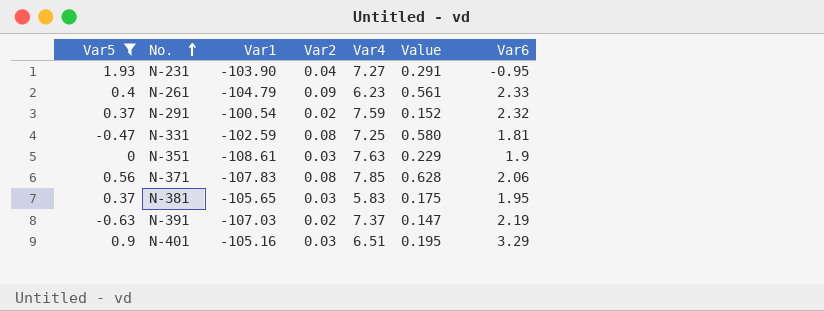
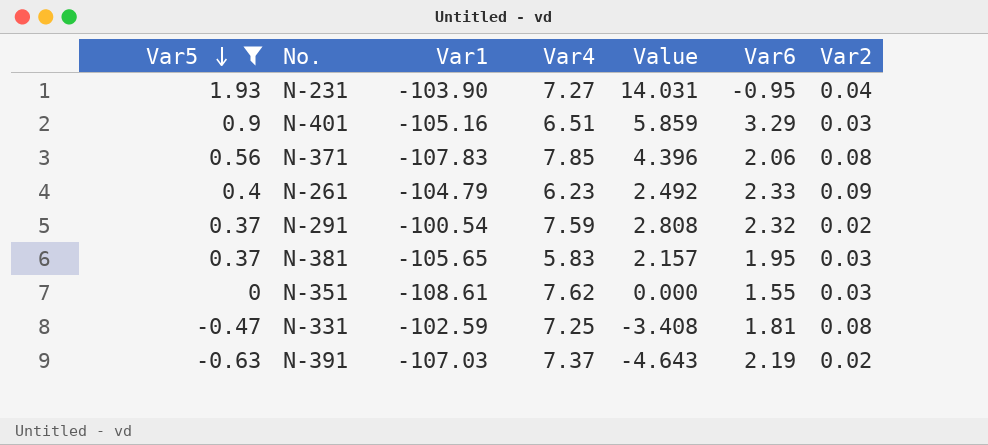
row order: No. ascending -> Var5 descending
column Value | formula: [Var2] * [Var4] -> [Var5] * [Var4]
column Var2 | position: 4 -> 7
N-351 | Var4: 7.63 -> 7.62
N-351 | Var6: 1.9 -> 1.55

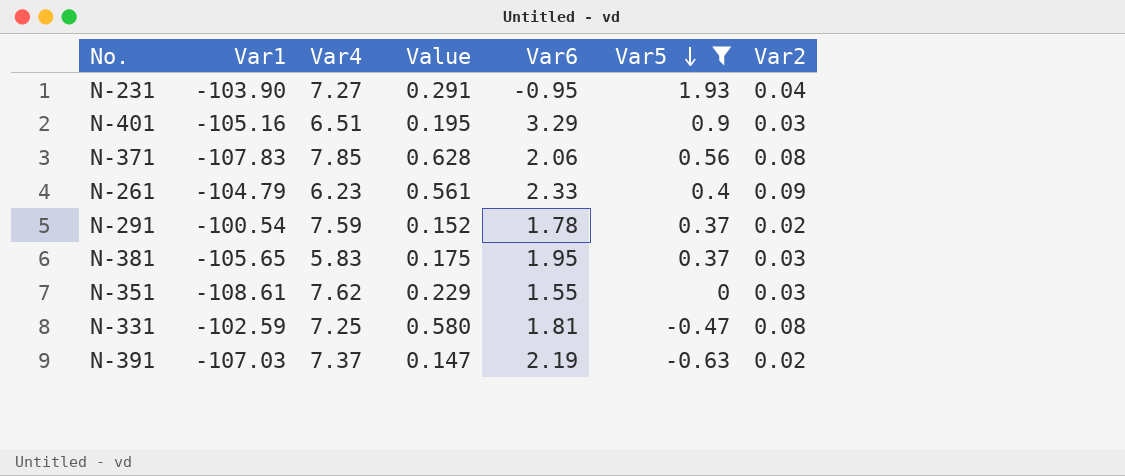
column Value | formula: [Var5] * [Var4] -> [Var4] * [Var2]
column Var5 | position: 1 -> 6
N-291 | Var6: 2.32 -> 1.78

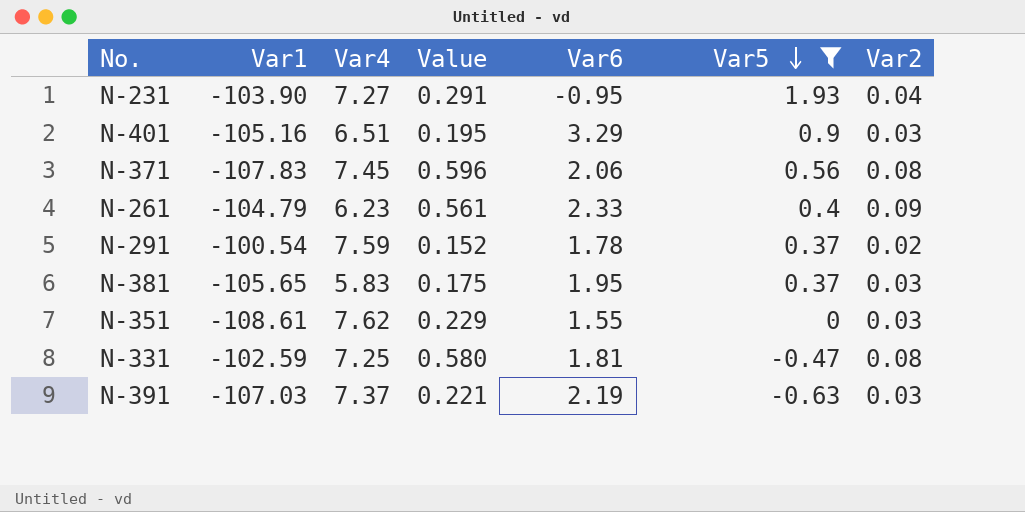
N-371 | Var4: 7.85 -> 7.45
N-371 | Value: 0.628 -> 0.596
N-391 | Value: 0.147 -> 0.221
N-391 | Var2: 0.02 -> 0.03

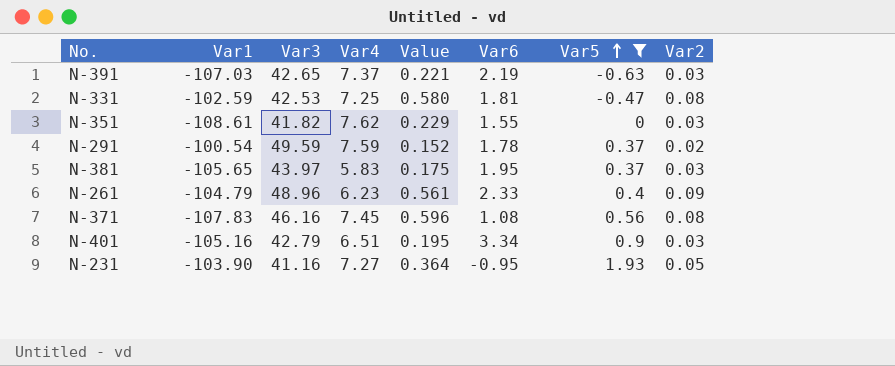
row order: Var5 descending -> Var5 ascending
column Var3 | position: none -> 3
N-371 | Var6: 2.06 -> 1.08
N-401 | Var6: 3.29 -> 3.34
N-231 | Value: 0.291 -> 0.364
N-231 | Var2: 0.04 -> 0.05

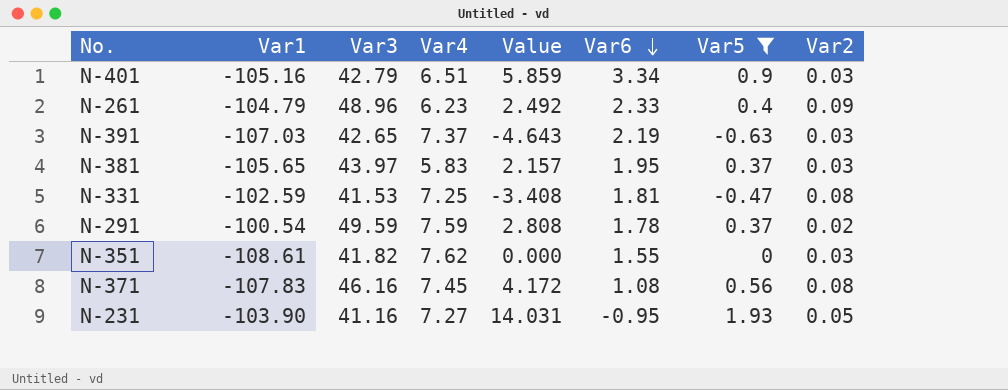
row order: Var5 ascending -> Var6 descending
column Value | formula: [Var4] * [Var2] -> [Var4] * [Var5]
N-331 | Var3: 42.53 -> 41.53

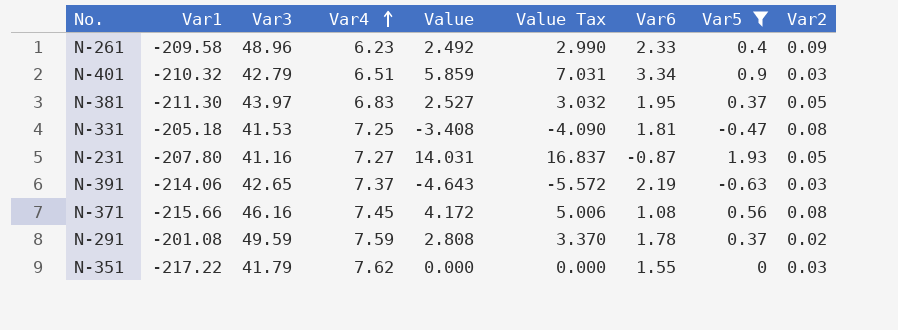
row order: Var6 descending -> Var4 ascending
column Value Tax | formula: none -> [Value] * 1.2
N-261 | Var1: -104.79 -> -209.58
N-401 | Var1: -105.16 -> -210.32
N-381 | Var1: -105.65 -> -211.30
N-381 | Var4: 5.83 -> 6.83
N-381 | Value: 2.157 -> 2.527
N-381 | Var2: 0.03 -> 0.05
N-331 | Var1: -102.59 -> -205.18
N-231 | Var1: -103.90 -> -207.80
N-231 | Var6: -0.95 -> -0.87
N-391 | Var1: -107.03 -> -214.06
N-371 | Var1: -107.83 -> -215.66
N-291 | Var1: -100.54 -> -201.08
N-351 | Var1: -108.61 -> -217.22
N-351 | Var3: 41.82 -> 41.79

